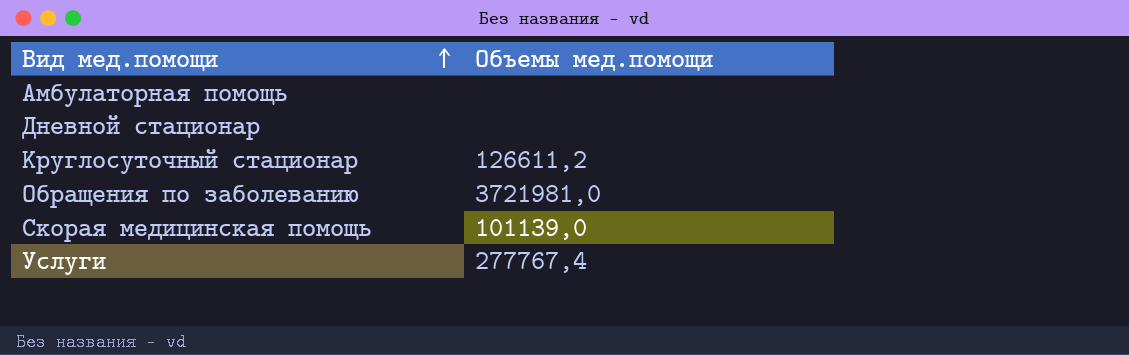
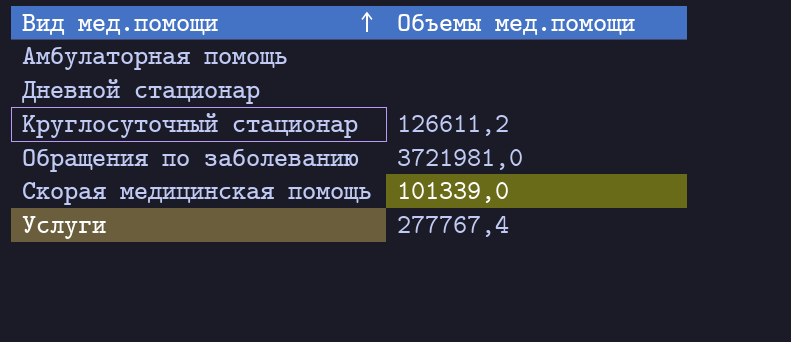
Скорая медицинская помощь | Объемы мед.помощи: 101139,0 -> 101339,0

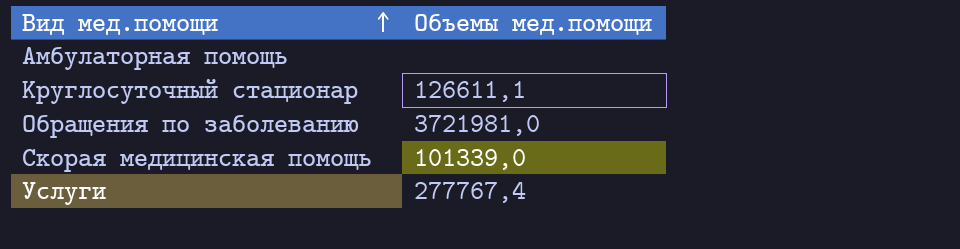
row Дневной стационар: none -> none
Круглосуточный стационар | Объемы мед.помощи: 126611,2 -> 126611,1

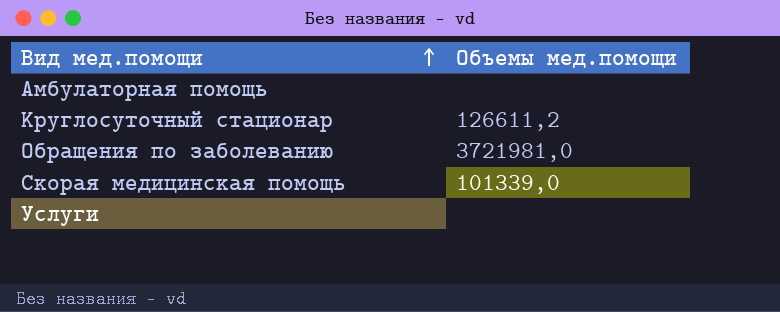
Круглосуточный стационар | Объемы мед.помощи: 126611,1 -> 126611,2
Услуги | Объемы мед.помощи: 277767,4 -> none

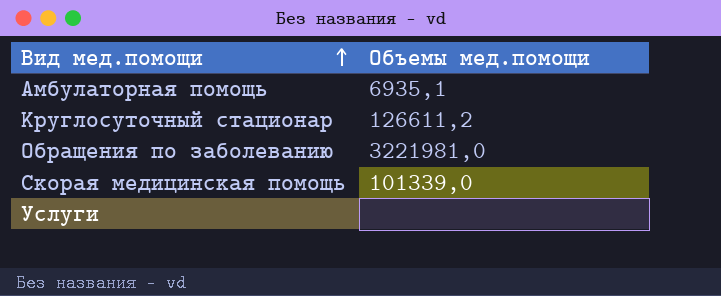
Амбулаторная помощь | Объемы мед.помощи: none -> 6935,1
Обращения по заболеванию | Объемы мед.помощи: 3721981,0 -> 3221981,0

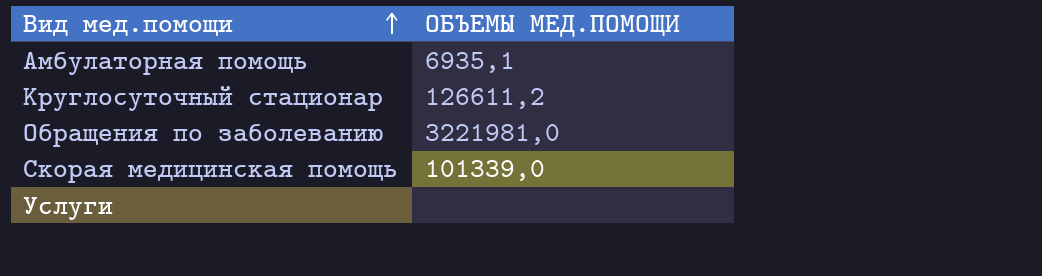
column name: Объемы мед.помощи -> ОБЪЕМЫ МЕД.ПОМОЩИ

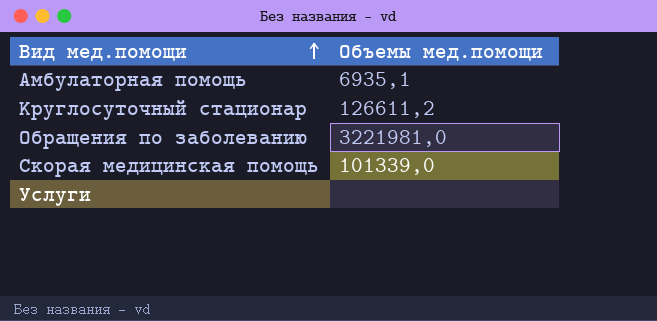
column name: ОБЪЕМЫ МЕД.ПОМОЩИ -> Объемы мед.помощи

